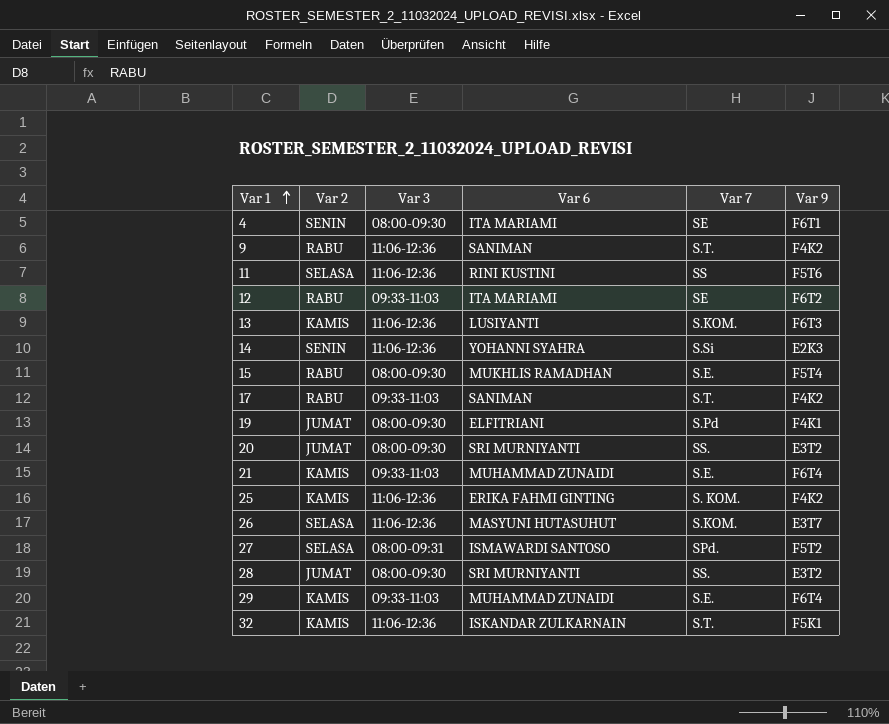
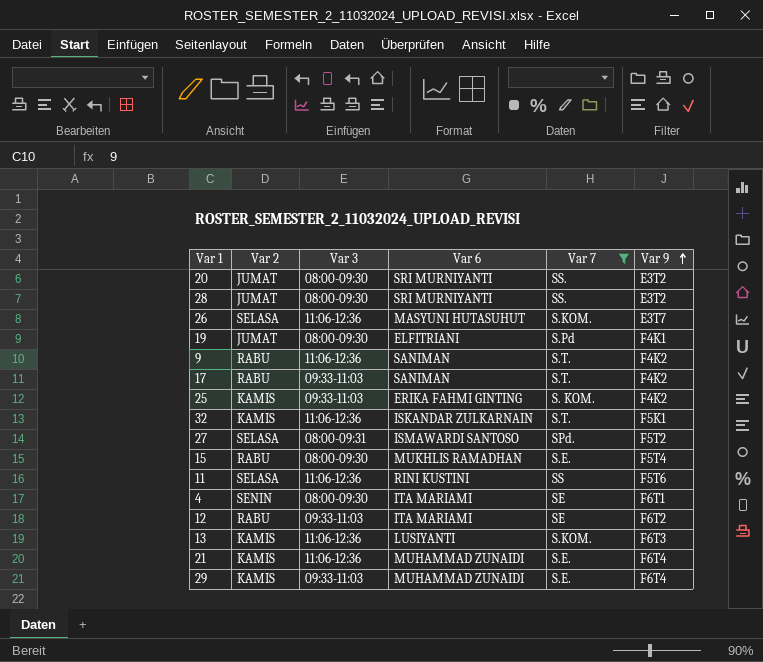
filter: none -> Var 7 != S.Si
row order: Var 1 ascending -> Var 9 ascending
25 | Var 3: 11:06-12:36 -> 09:33-11:03
21 | Var 3: 09:33-11:03 -> 11:06-12:36

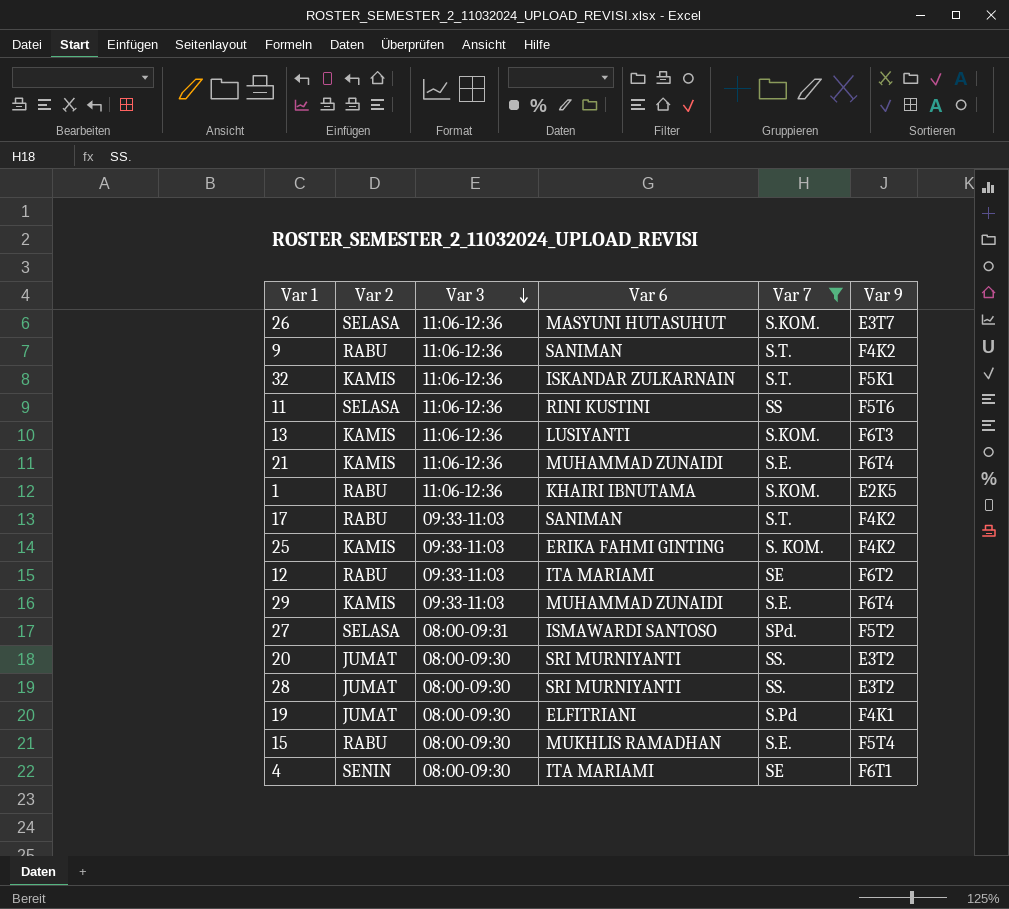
row order: Var 9 ascending -> Var 3 descending
row 1: none -> RABU | 11:06-12:36 | KHAIRI IBNUTAMA | S.KOM. | E2K5

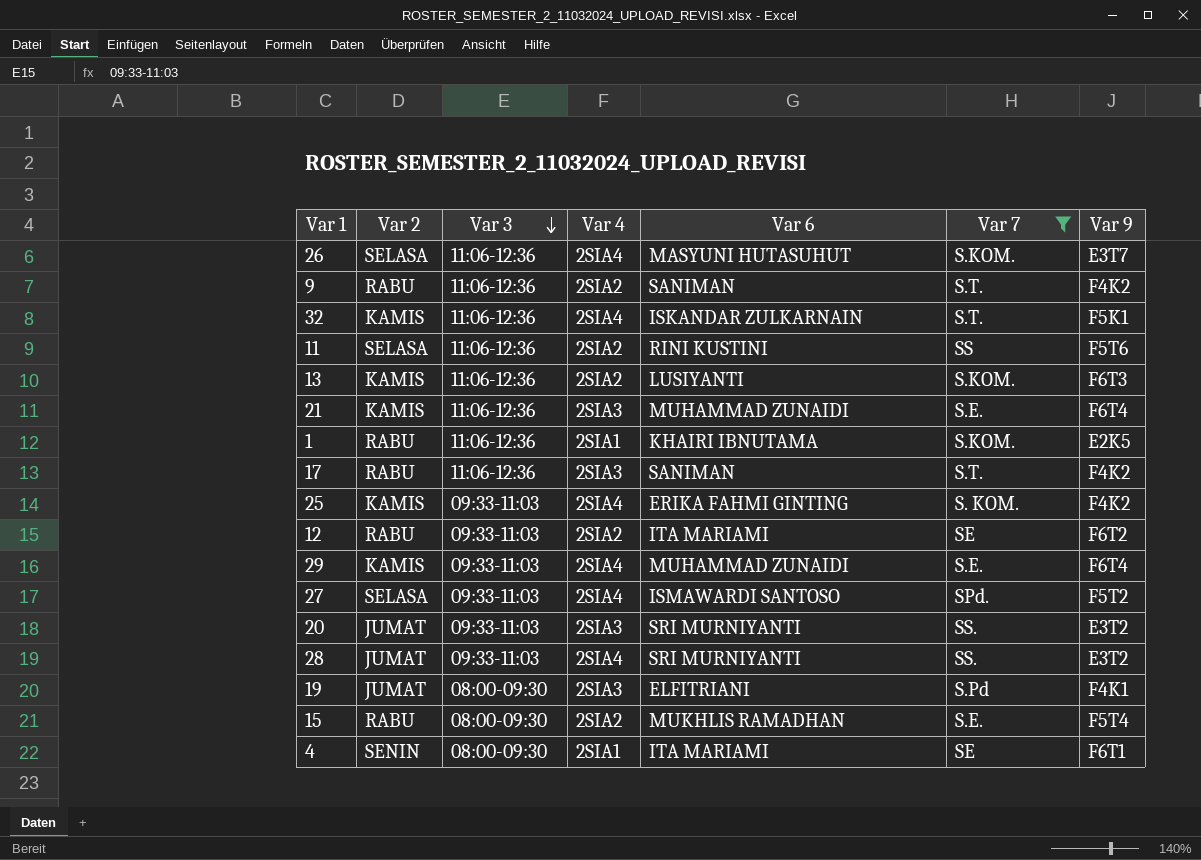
column Var 4 | position: none -> 4
17 | Var 3: 09:33-11:03 -> 11:06-12:36
27 | Var 3: 08:00-09:31 -> 09:33-11:03
20 | Var 3: 08:00-09:30 -> 09:33-11:03
28 | Var 3: 08:00-09:30 -> 09:33-11:03

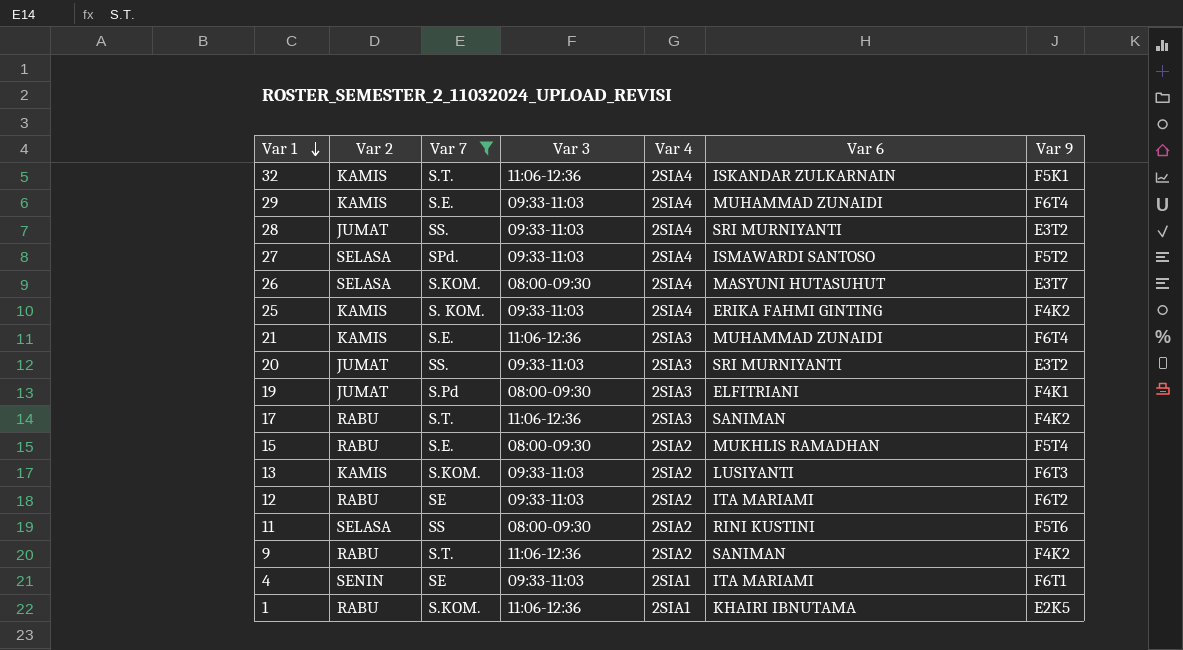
row order: Var 3 descending -> Var 1 descending
column Var 7 | position: 6 -> 3
26 | Var 3: 11:06-12:36 -> 08:00-09:30
13 | Var 3: 11:06-12:36 -> 09:33-11:03
11 | Var 3: 11:06-12:36 -> 08:00-09:30
4 | Var 3: 08:00-09:30 -> 09:33-11:03

